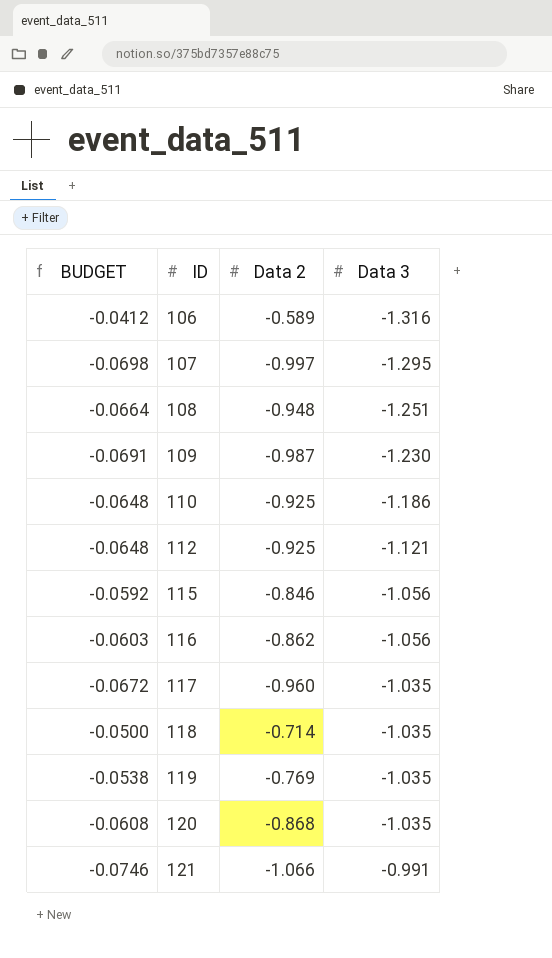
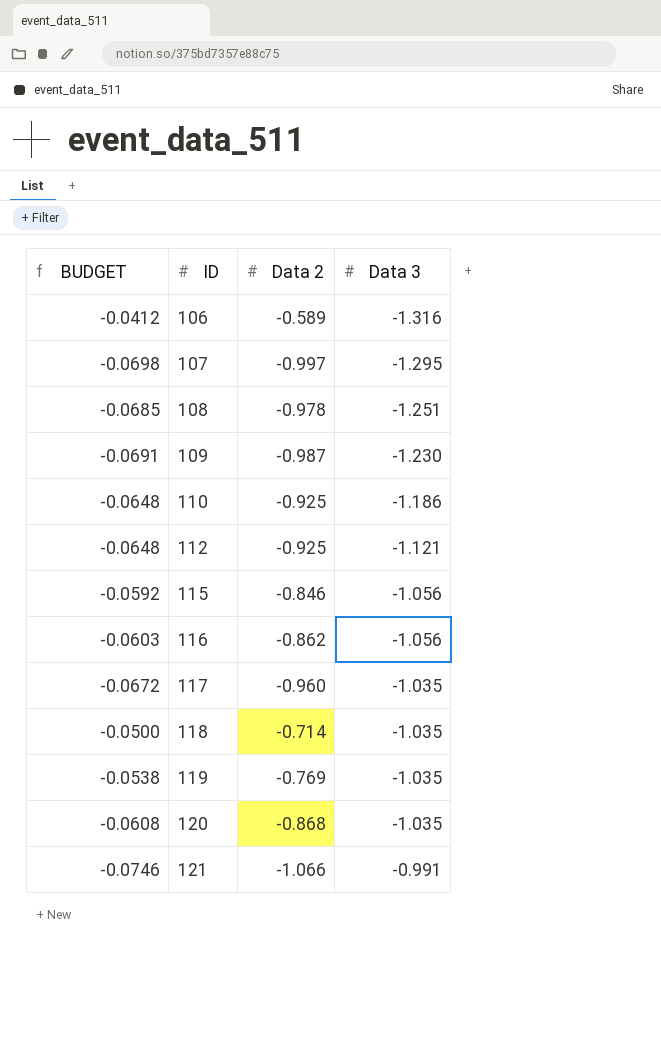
108 | BUDGET: -0.0664 -> -0.0685
108 | Data 2: -0.948 -> -0.978

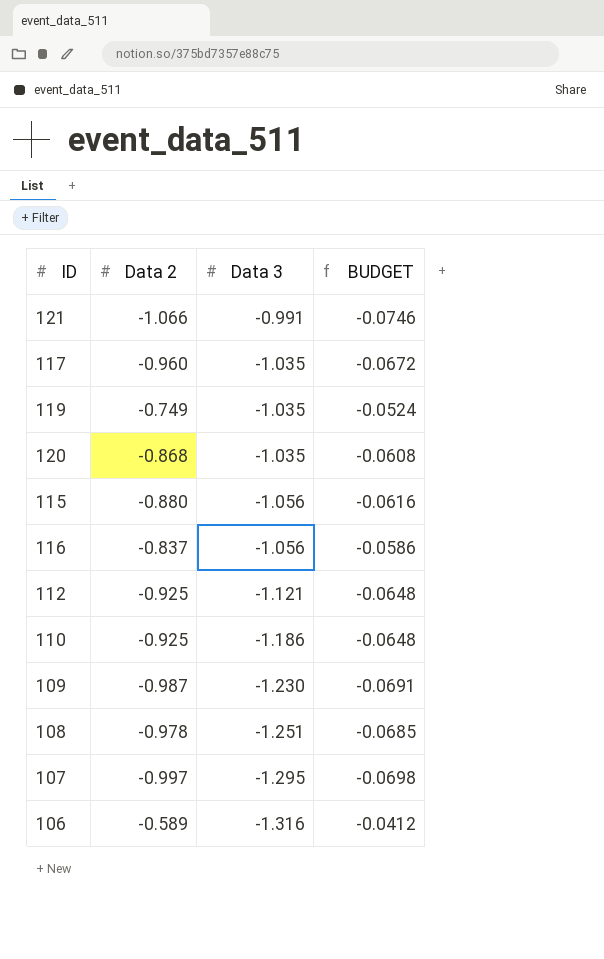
row order: ID ascending -> Data 3 descending
column BUDGET | position: 1 -> 4
row 118: -0.0500 | -0.714 | -1.035 -> none
119 | Data 2: -0.769 -> -0.749
119 | BUDGET: -0.0538 -> -0.0524
115 | Data 2: -0.846 -> -0.880
115 | BUDGET: -0.0592 -> -0.0616
116 | Data 2: -0.862 -> -0.837
116 | BUDGET: -0.0603 -> -0.0586

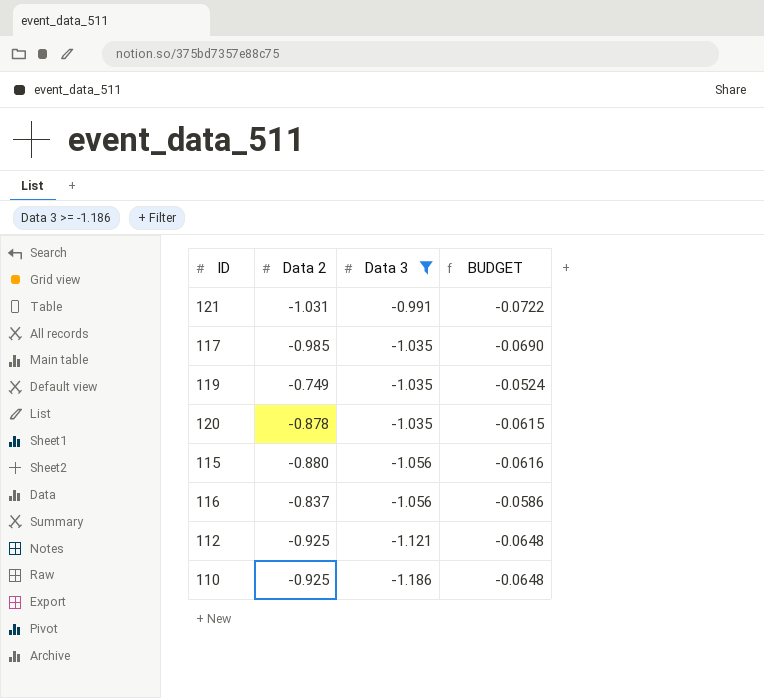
filter: none -> Data 3 >= -1.186
121 | Data 2: -1.066 -> -1.031
121 | BUDGET: -0.0746 -> -0.0722
117 | Data 2: -0.960 -> -0.985
117 | BUDGET: -0.0672 -> -0.0690
120 | Data 2: -0.868 -> -0.878
120 | BUDGET: -0.0608 -> -0.0615

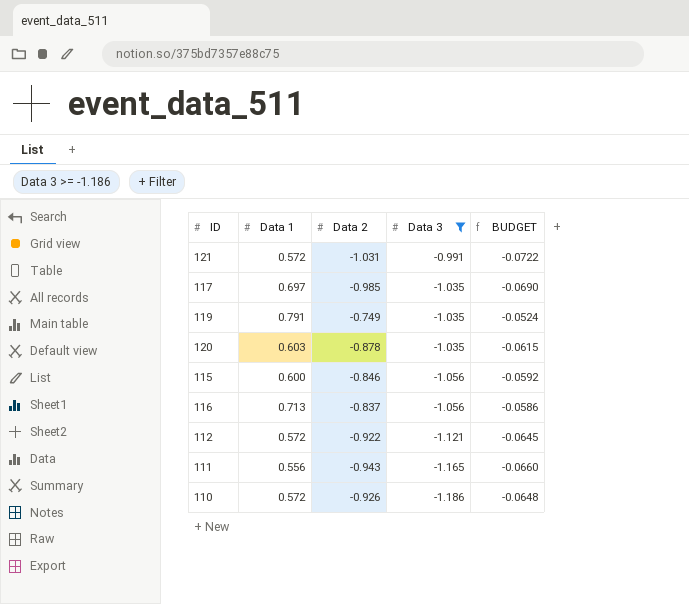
column Data 1 | position: none -> 2
115 | Data 2: -0.880 -> -0.846
115 | BUDGET: -0.0616 -> -0.0592
112 | Data 2: -0.925 -> -0.922
112 | BUDGET: -0.0648 -> -0.0645
row 111: none -> 0.556 | -0.943 | -1.165 | -0.0660
110 | Data 2: -0.925 -> -0.926

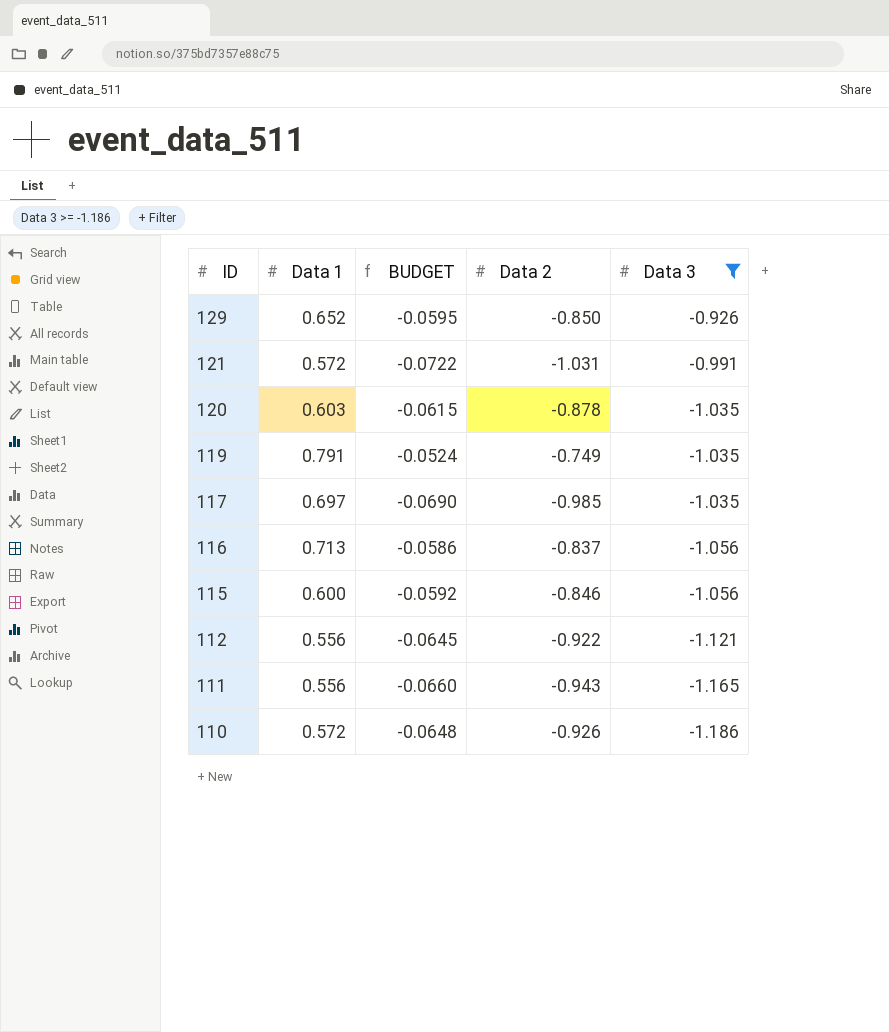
row order: Data 3 descending -> ID descending
column BUDGET | position: 5 -> 3
row 129: none -> 0.652 | -0.0595 | -0.850 | -0.926
112 | Data 1: 0.572 -> 0.556

